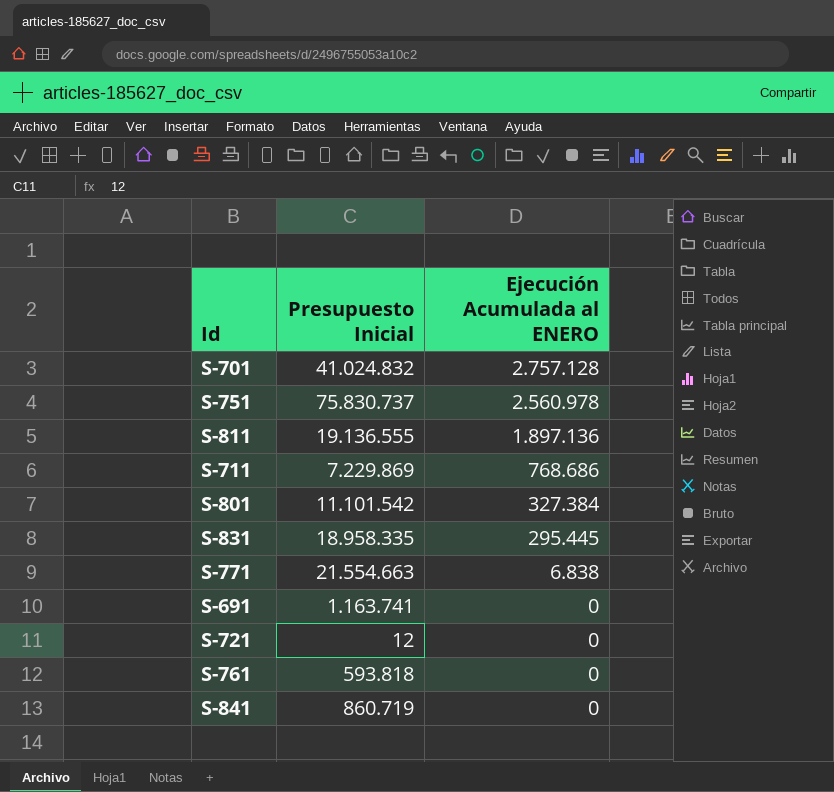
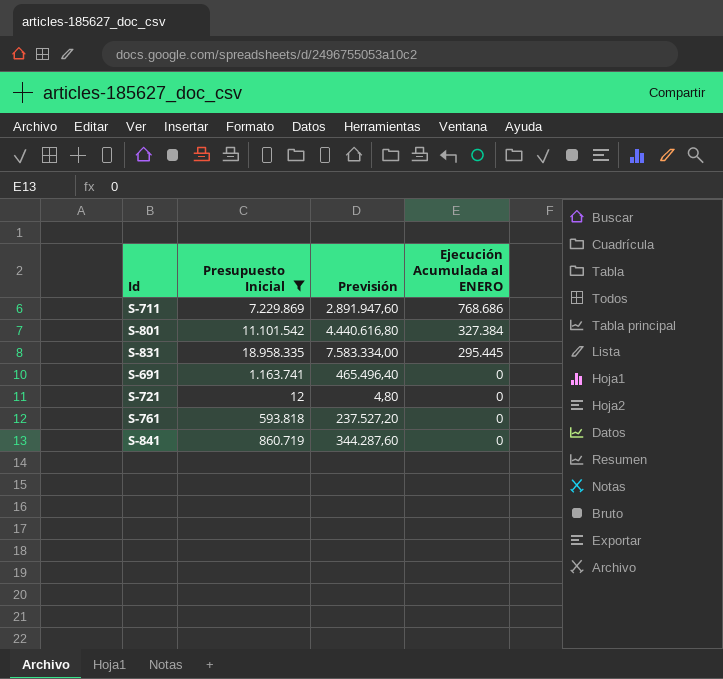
filter: none -> Presupuesto Inicial <= 18.958.335
column Previsión | formula: none -> [Presupuesto Inicial] * 0,4

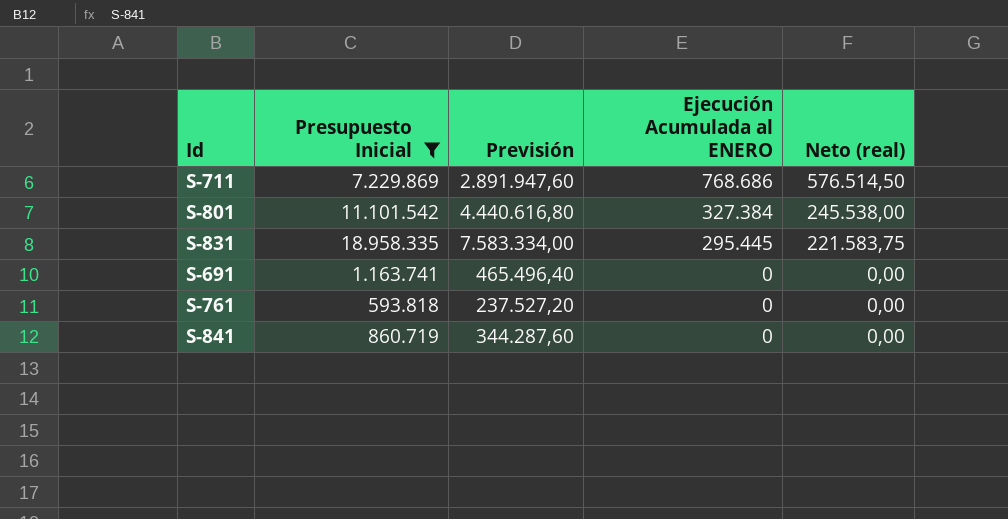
column Neto (real) | formula: none -> [Ejecución Acumulada al ENERO] * 0,75
row S-721: 12 | 4,80 | 0 -> none

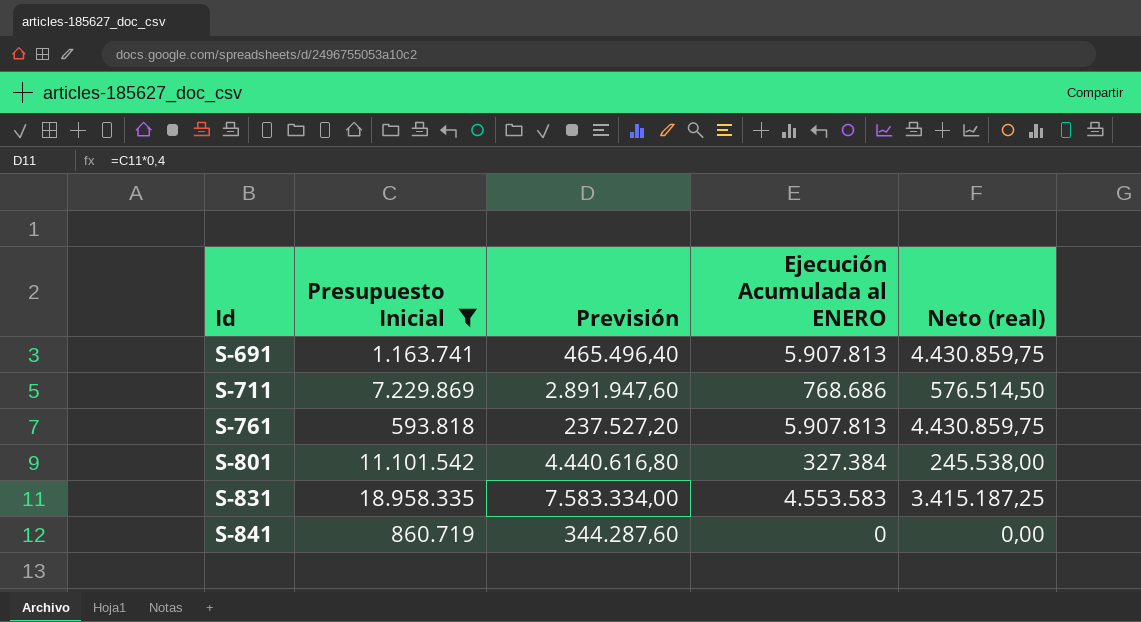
row order: Ejecución Acumulada al ENERO descending -> Id ascending
S-691 | Ejecución Acumulada al ENERO: 0 -> 5.907.813
S-691 | Neto (real): 0,00 -> 4.430.859,75
S-761 | Ejecución Acumulada al ENERO: 0 -> 5.907.813
S-761 | Neto (real): 0,00 -> 4.430.859,75
S-831 | Ejecución Acumulada al ENERO: 295.445 -> 4.553.583
S-831 | Neto (real): 221.583,75 -> 3.415.187,25

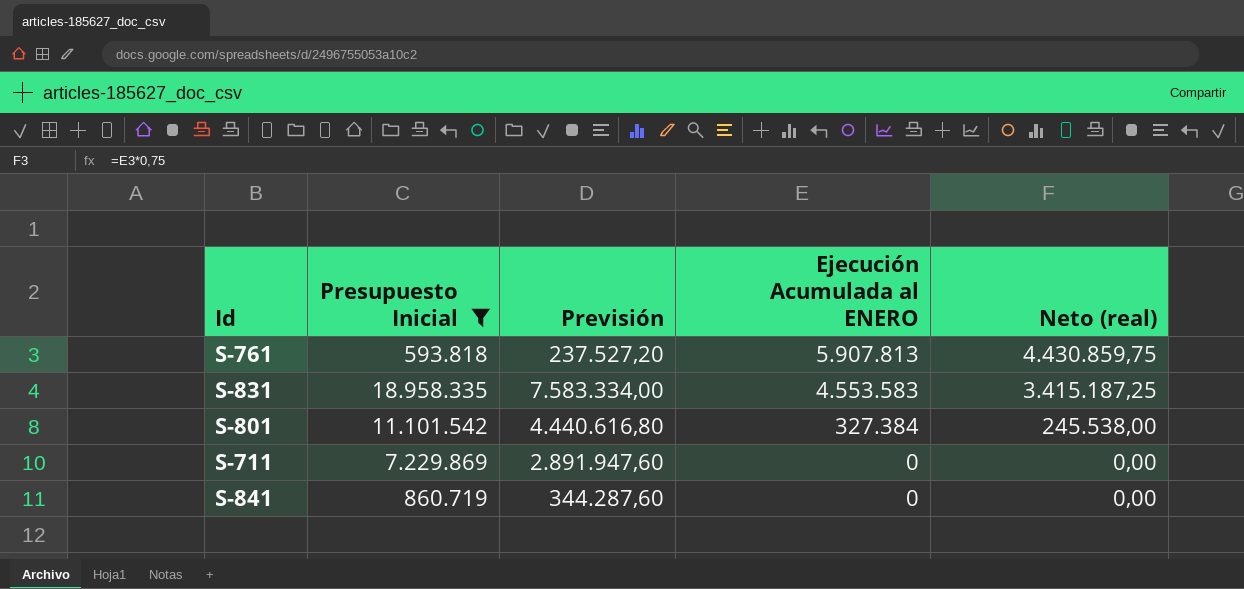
row order: Id ascending -> Ejecución Acumulada al ENERO descending
row S-691: 1.163.741 | 465.496,40 | 5.907.813 | 4.430.859,75 -> none
S-711 | Ejecución Acumulada al ENERO: 768.686 -> 0
S-711 | Neto (real): 576.514,50 -> 0,00

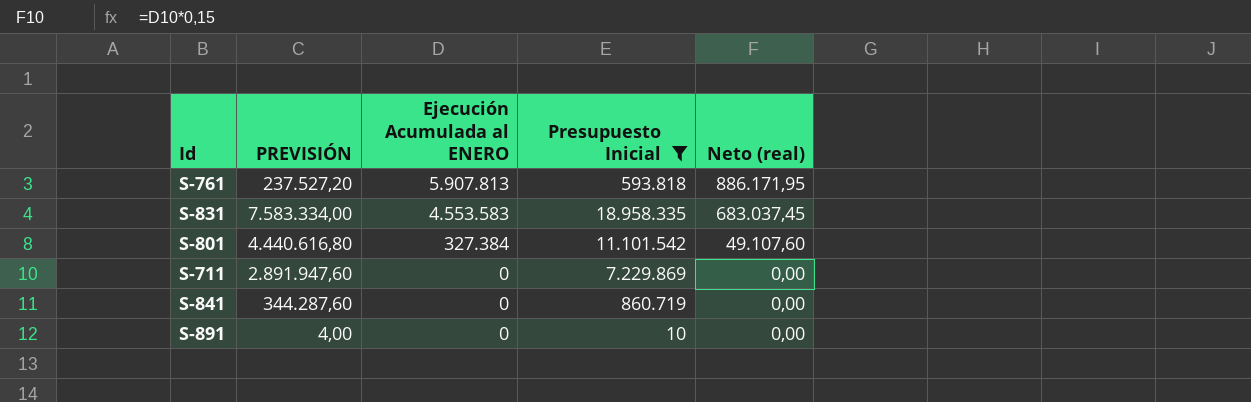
column name: Previsión -> PREVISIÓN
column Presupuesto Inicial | position: 2 -> 4
column Neto (real) | formula: [Ejecución Acumulada al ENERO] * 0,75 -> [Ejecución Acumulada al ENERO] * 0,15
row S-891: none -> 4,00 | 0 | 10 | 0,00

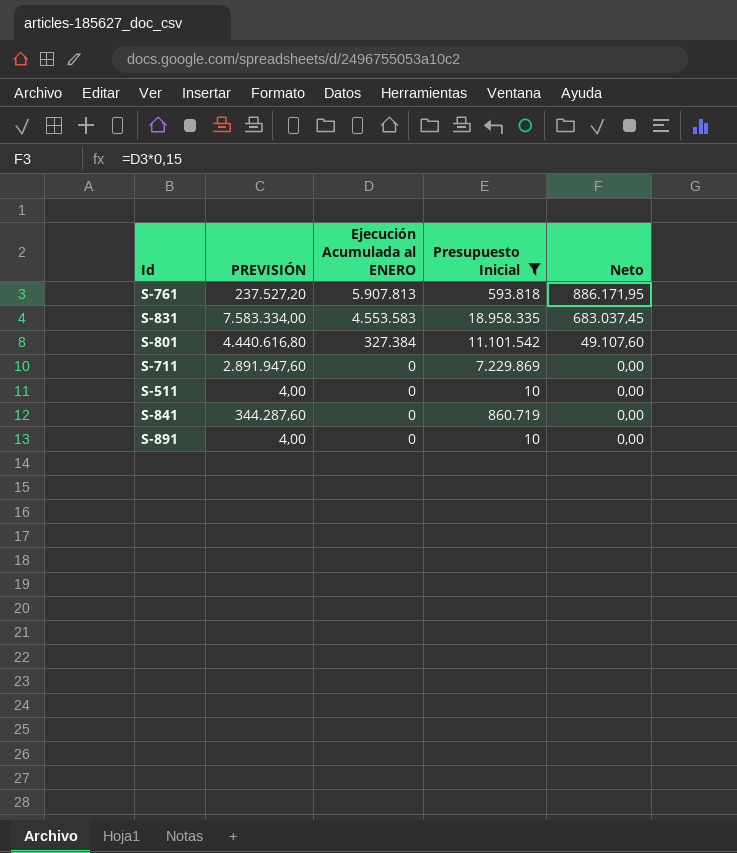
column name: Neto (real) -> Neto
row S-511: none -> 4,00 | 0 | 10 | 0,00

